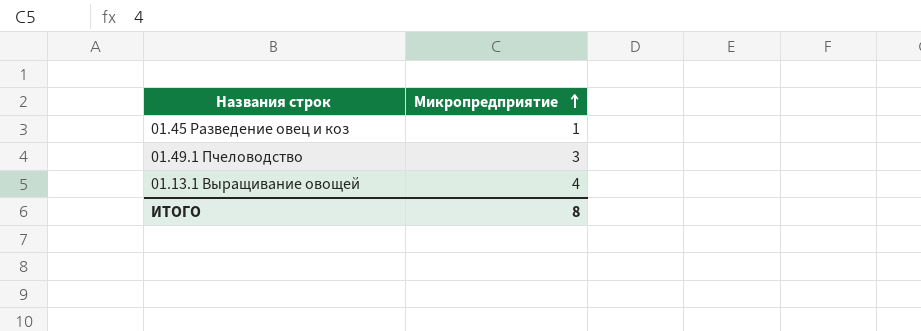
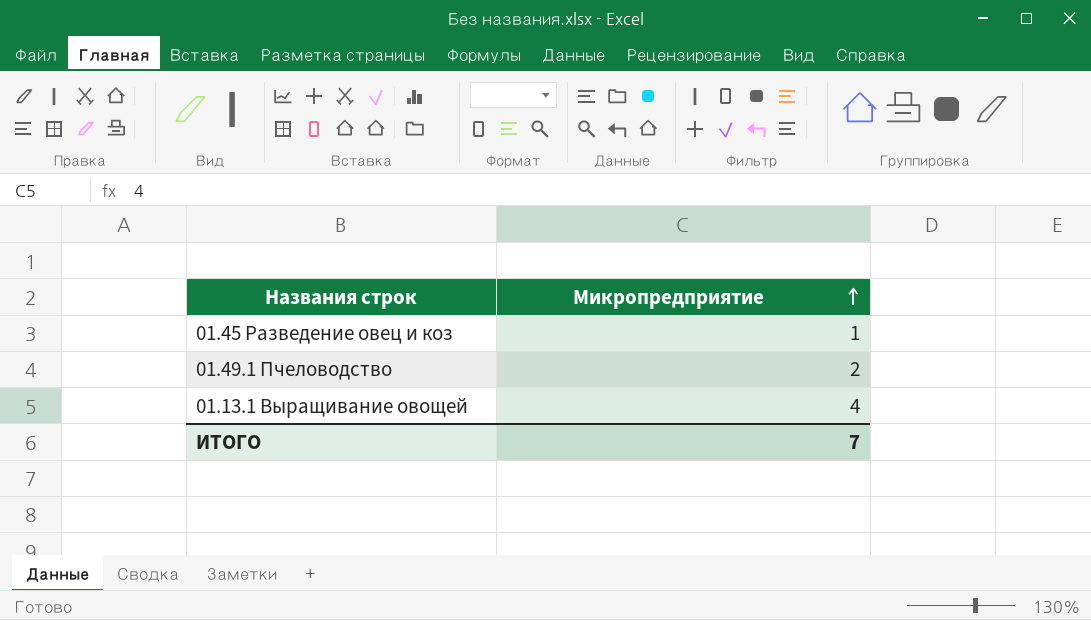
01.49.1 Пчеловодство | Микропредприятие: 3 -> 2
ИТОГО | Микропредприятие: 8 -> 7

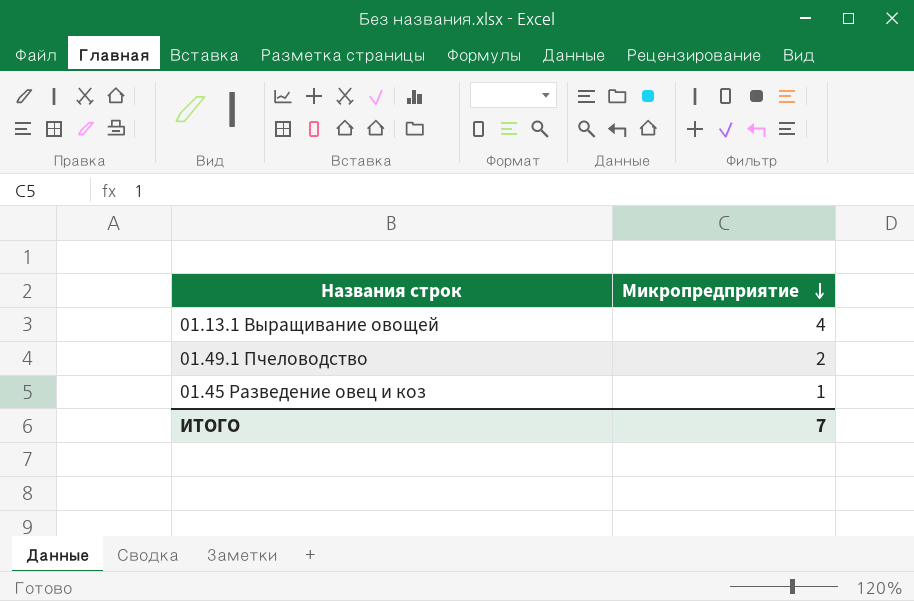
row order: Микропредприятие ascending -> Микропредприятие descending

